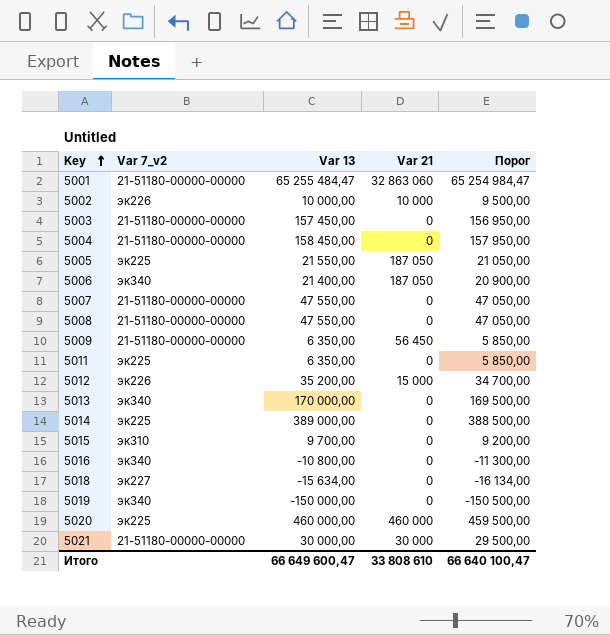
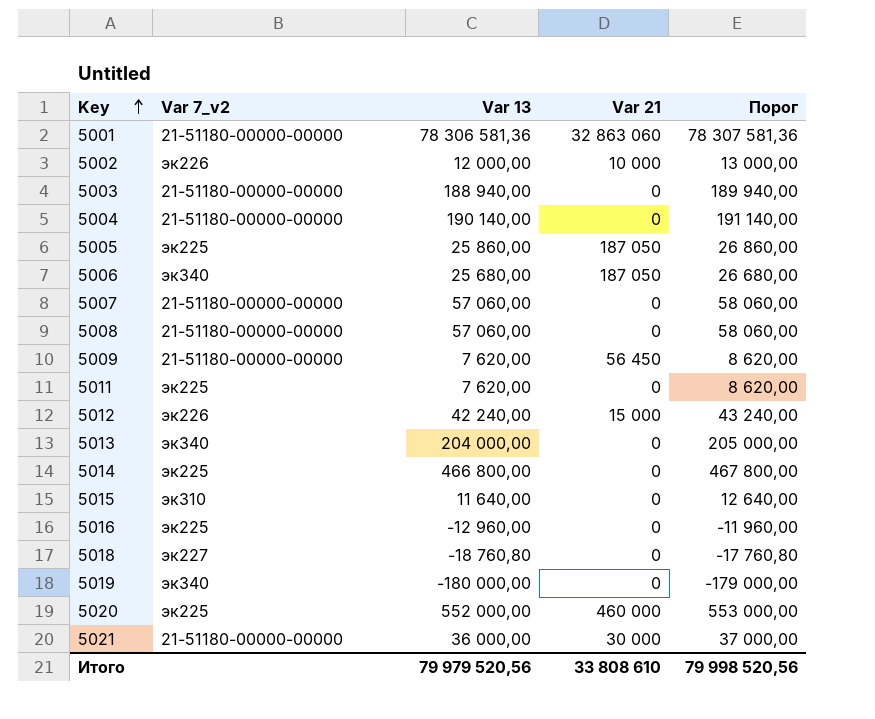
column Порог | formula: [Var 13] - 500 -> [Var 13] + 1000
5001 | Var 13: 65 255 484,47 -> 78 306 581,36
5002 | Var 13: 10 000,00 -> 12 000,00
5003 | Var 13: 157 450,00 -> 188 940,00
5004 | Var 13: 158 450,00 -> 190 140,00
5005 | Var 13: 21 550,00 -> 25 860,00
5006 | Var 13: 21 400,00 -> 25 680,00
5007 | Var 13: 47 550,00 -> 57 060,00
5008 | Var 13: 47 550,00 -> 57 060,00
5009 | Var 13: 6 350,00 -> 7 620,00
5011 | Var 13: 6 350,00 -> 7 620,00
5012 | Var 13: 35 200,00 -> 42 240,00
5013 | Var 13: 170 000,00 -> 204 000,00
5014 | Var 13: 389 000,00 -> 466 800,00
5015 | Var 13: 9 700,00 -> 11 640,00
5016 | Var 7_v2: эк340 -> эк225
5016 | Var 13: -10 800,00 -> -12 960,00
5018 | Var 13: -15 634,00 -> -18 760,80
5019 | Var 13: -150 000,00 -> -180 000,00
5020 | Var 13: 460 000,00 -> 552 000,00
5021 | Var 13: 30 000,00 -> 36 000,00
Итого | Var 13: 66 649 600,47 -> 79 979 520,56
Итого | Порог: 66 640 100,47 -> 79 998 520,56

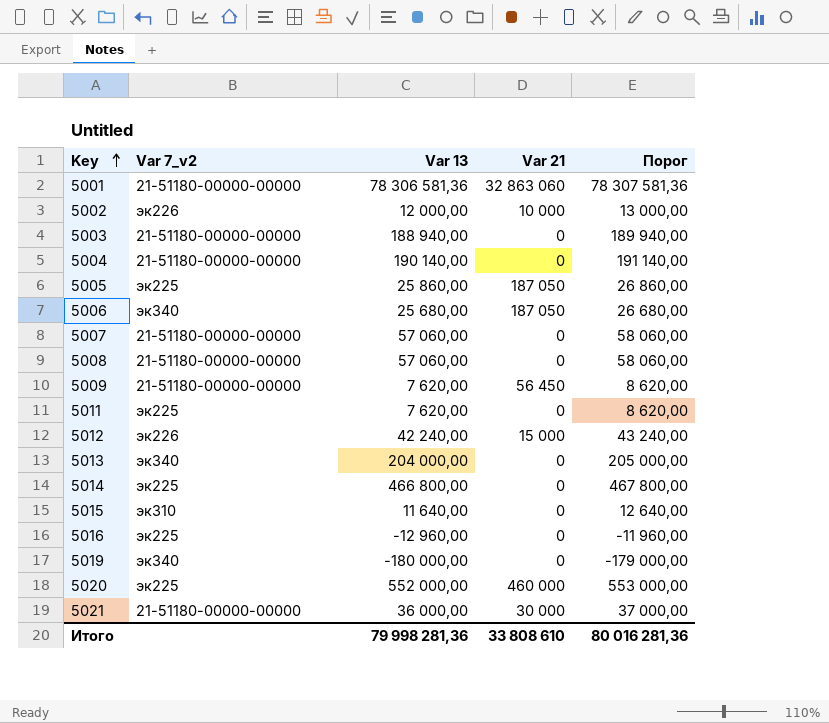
row 5018: эк227 | -18 760,80 | 0 | -17 760,80 -> none
Итого | Var 13: 79 979 520,56 -> 79 998 281,36
Итого | Порог: 79 998 520,56 -> 80 016 281,36

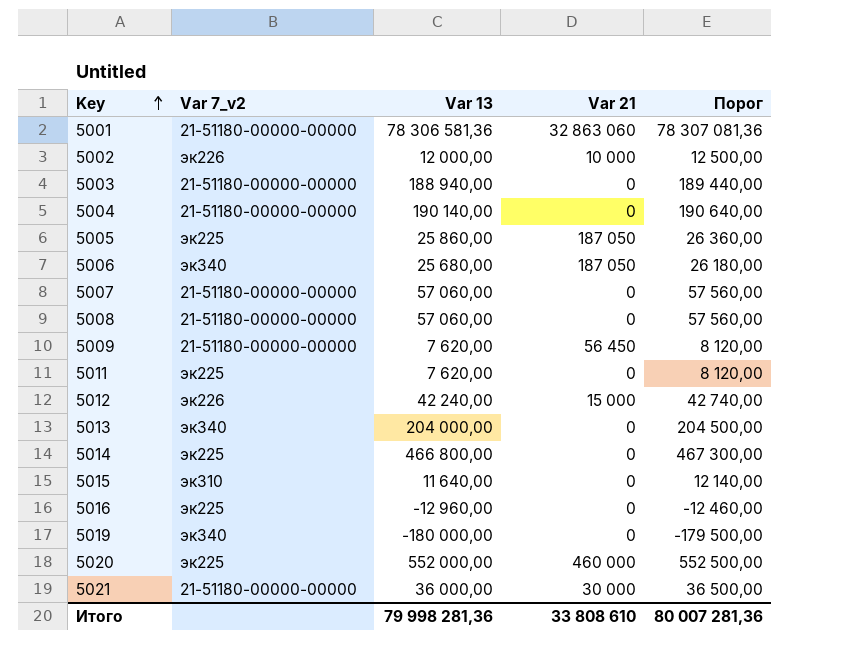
column Порог | formula: [Var 13] + 1000 -> [Var 13] + 500
Итого | Порог: 80 016 281,36 -> 80 007 281,36

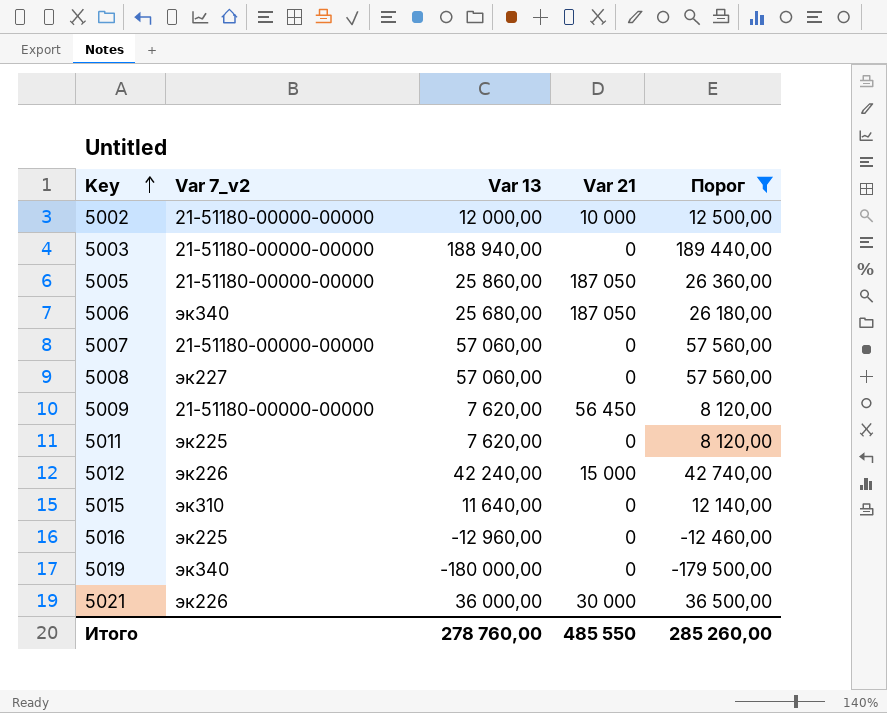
filter: none -> Порог <= 189 440,00
5002 | Var 7_v2: эк226 -> 21-51180-00000-00000
5005 | Var 7_v2: эк225 -> 21-51180-00000-00000
5008 | Var 7_v2: 21-51180-00000-00000 -> эк227
5021 | Var 7_v2: 21-51180-00000-00000 -> эк226
Итого | Var 13: 79 998 281,36 -> 278 760,00
Итого | Var 21: 33 808 610 -> 485 550
Итого | Порог: 80 007 281,36 -> 285 260,00

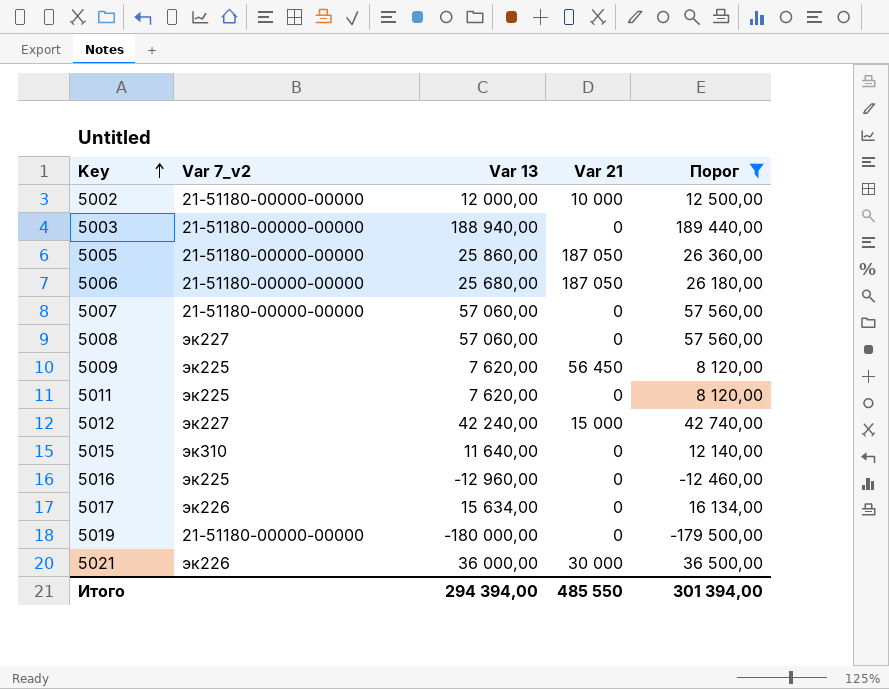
5006 | Var 7_v2: эк340 -> 21-51180-00000-00000
5009 | Var 7_v2: 21-51180-00000-00000 -> эк225
5012 | Var 7_v2: эк226 -> эк227
row 5017: none -> эк226 | 15 634,00 | 0 | 16 134,00
5019 | Var 7_v2: эк340 -> 21-51180-00000-00000
Итого | Var 13: 278 760,00 -> 294 394,00
Итого | Порог: 285 260,00 -> 301 394,00

